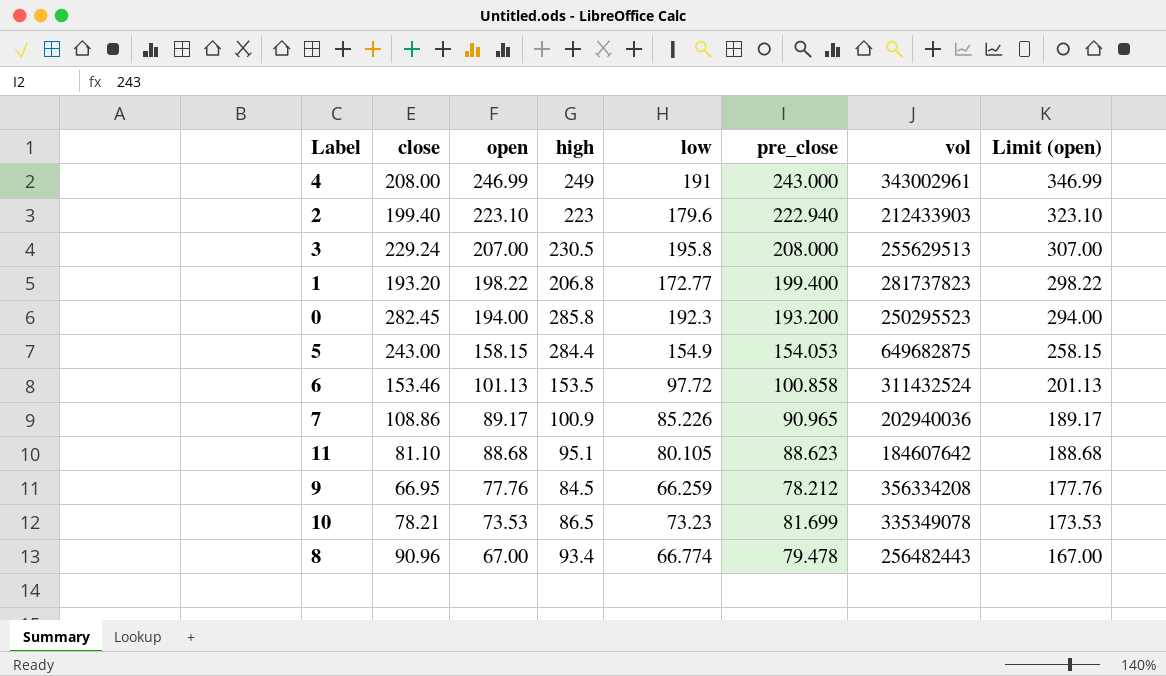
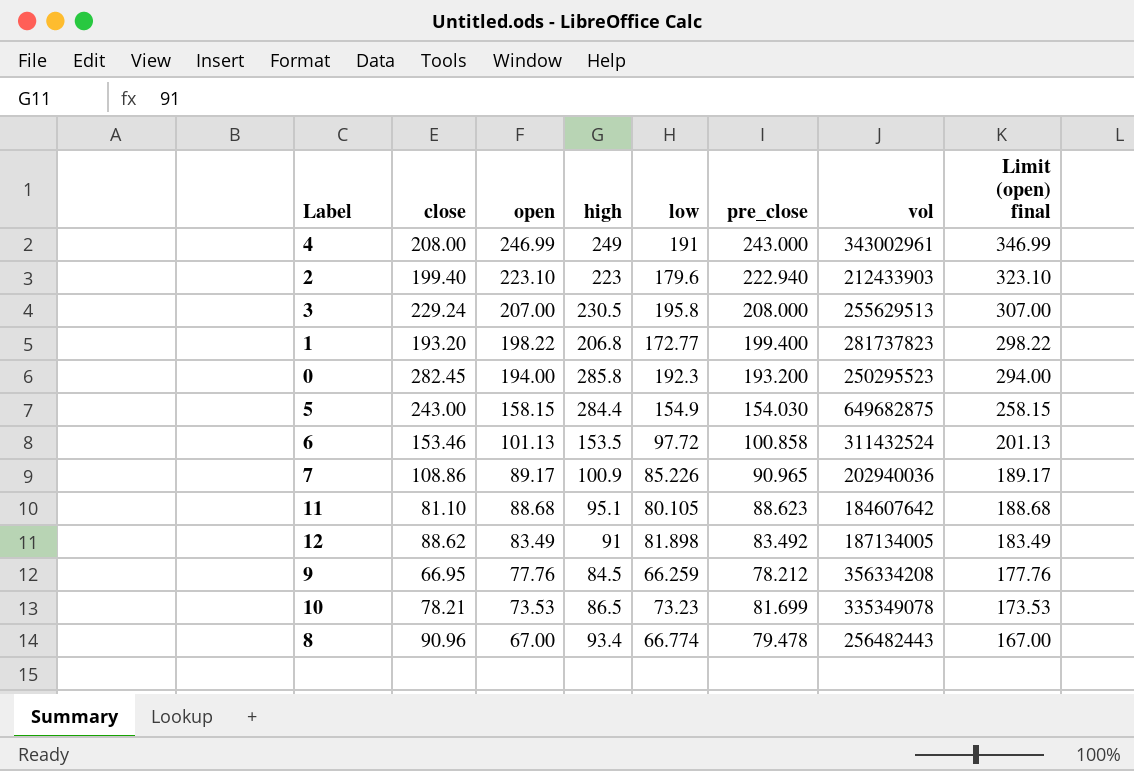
column name: Limit (open) -> Limit (open) final
5 | pre_close: 154.053 -> 154.030
row 12: none -> 88.62 | 83.49 | 91 | 81.898 | 83.492 | 187134005 | 183.49

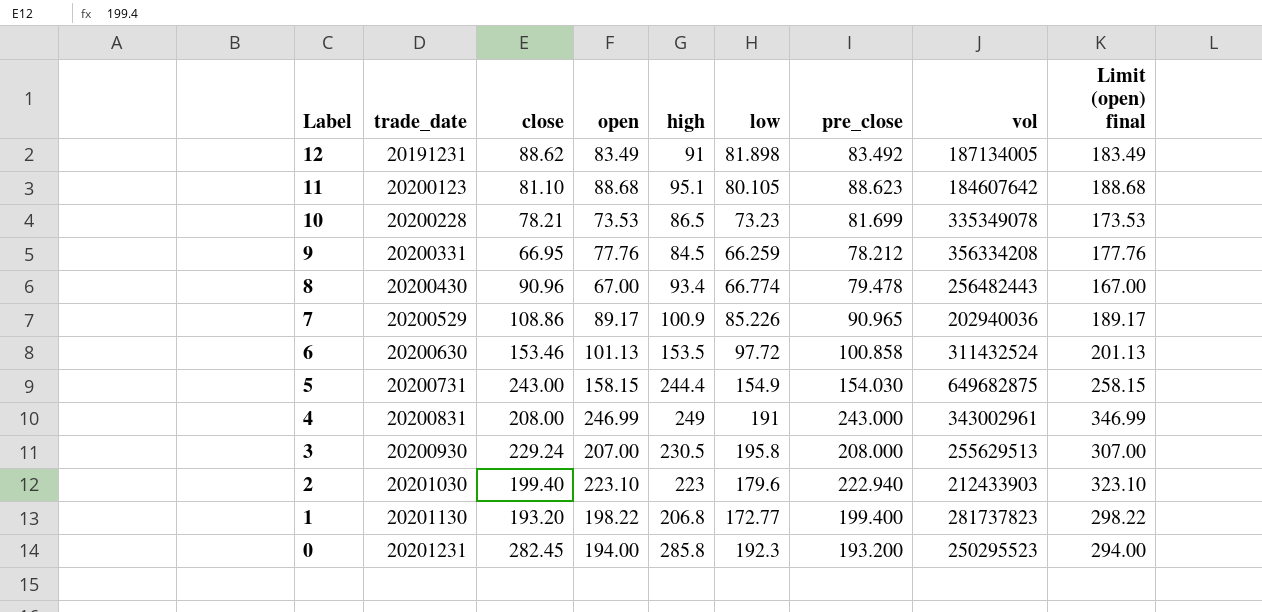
row order: open descending -> Label descending
column trade_date | position: none -> 2
5 | high: 284.4 -> 244.4

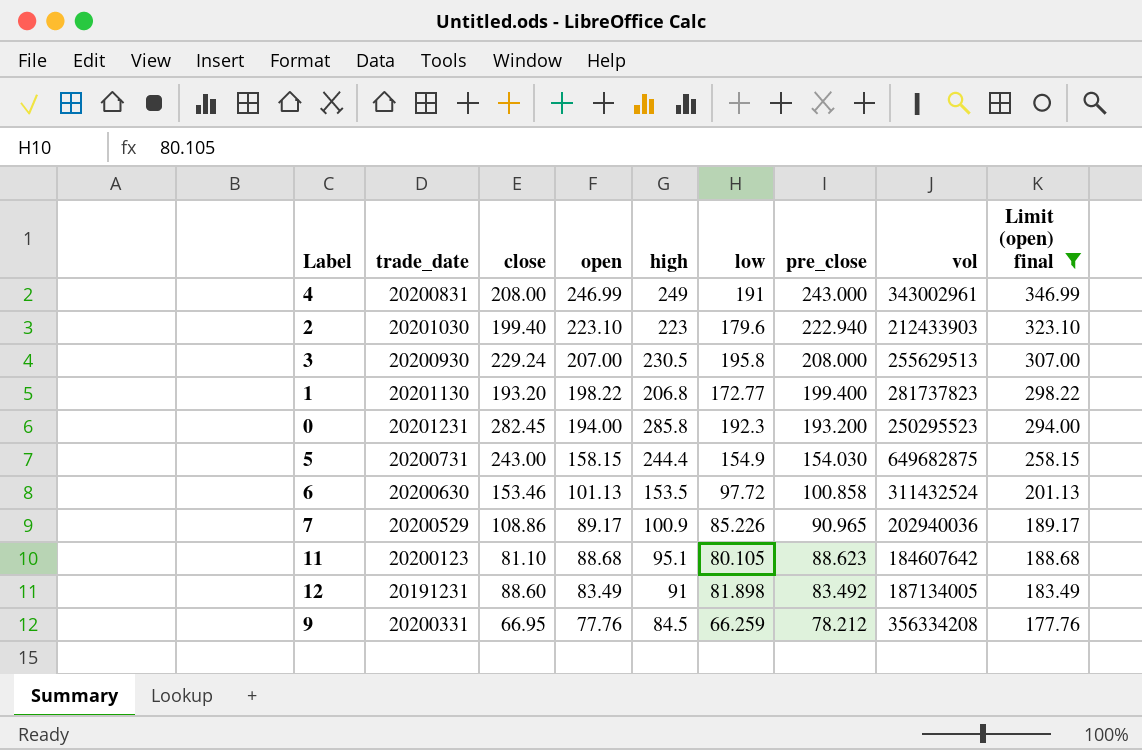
filter: none -> Limit (open) final >= 177.76
row order: Label descending -> open descending
12 | close: 88.62 -> 88.60

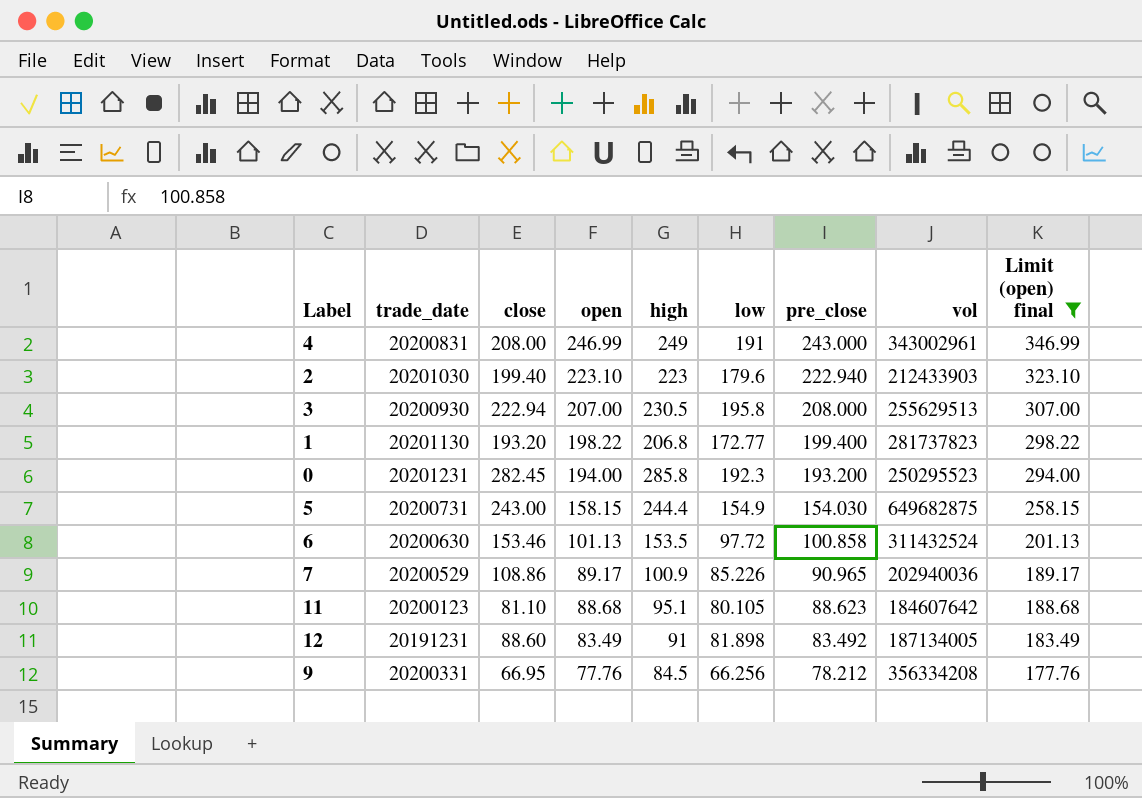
3 | close: 229.24 -> 222.94
9 | low: 66.259 -> 66.256

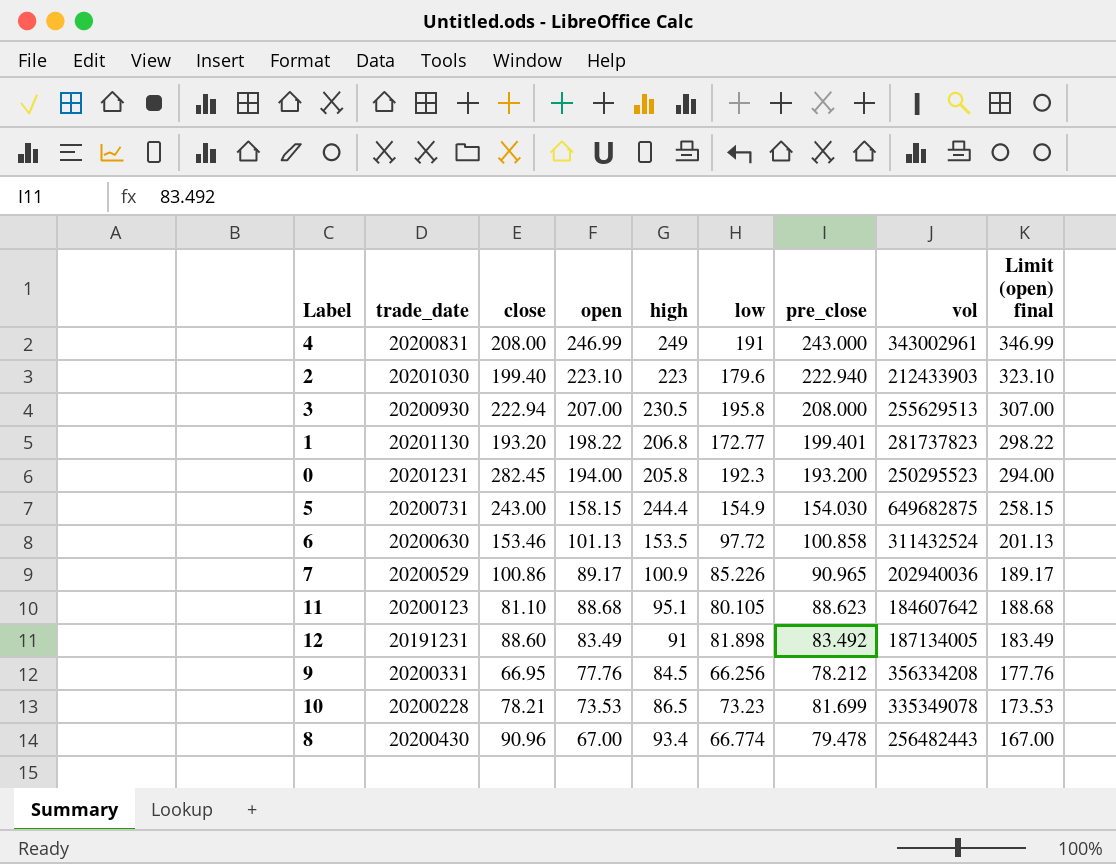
filter: Limit (open) final >= 177.76 -> none
1 | pre_close: 199.400 -> 199.401
0 | high: 285.8 -> 205.8
7 | close: 108.86 -> 100.86

